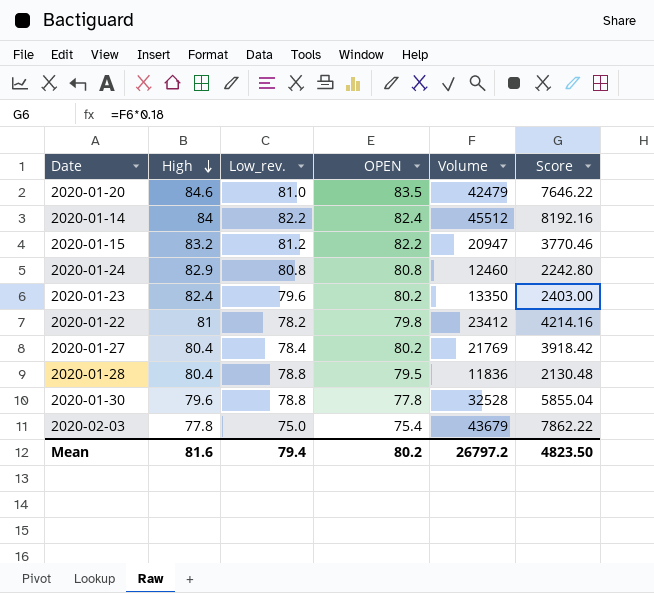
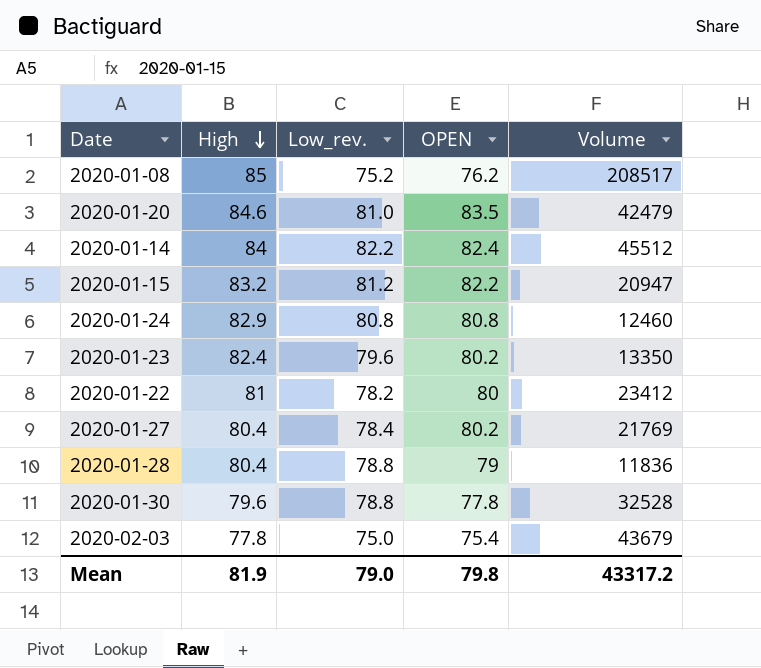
column Score | formula: [Volume] * 0.18 -> none
row 2020-01-08: none -> 85 | 75.2 | 76.2 | 208517
2020-01-22 | OPEN: 79.8 -> 80
2020-01-28 | OPEN: 79.5 -> 79
Mean | High: 81.6 -> 81.9
Mean | Low_rev.: 79.4 -> 79.0
Mean | OPEN: 80.2 -> 79.8
Mean | Volume: 26797.2 -> 43317.2

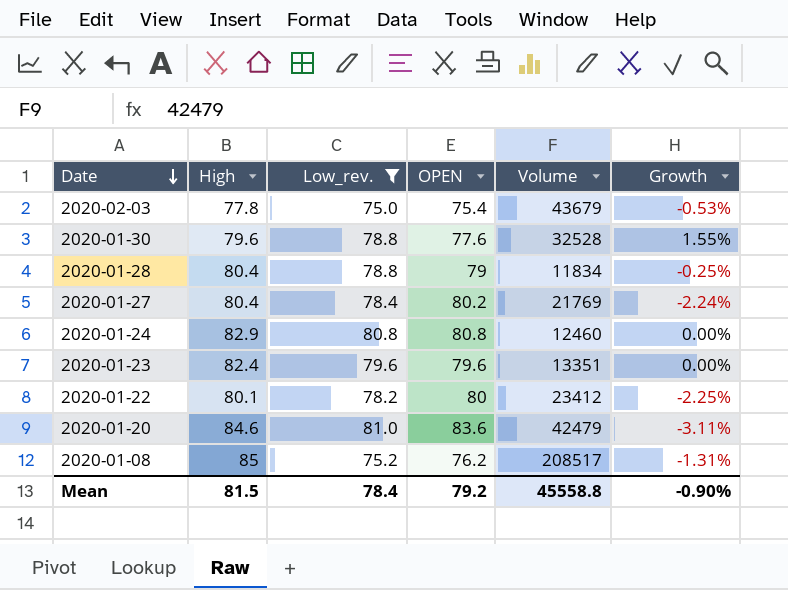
filter: none -> Low_rev. <= 81.0
row order: High descending -> Date descending
column Growth | formula: none -> ([Low_rev.] - [OPEN]) / [OPEN]
2020-01-30 | OPEN: 77.8 -> 77.6
2020-01-28 | Volume: 11836 -> 11834
2020-01-23 | OPEN: 80.2 -> 79.6
2020-01-23 | Volume: 13350 -> 13351
2020-01-22 | High: 81 -> 80.1
2020-01-20 | OPEN: 83.5 -> 83.6
Mean | High: 81.9 -> 81.5
Mean | Low_rev.: 79.0 -> 78.4
Mean | OPEN: 79.8 -> 79.2
Mean | Volume: 43317.2 -> 45558.8

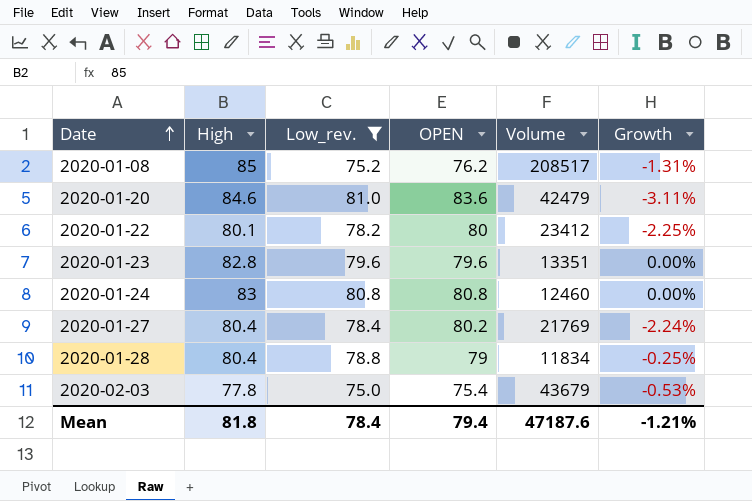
row order: Date descending -> Date ascending
row 2020-01-30: 79.6 | 78.8 | 77.6 | 32528 | 1.55% -> none
2020-01-23 | High: 82.4 -> 82.8
2020-01-24 | High: 82.9 -> 83
Mean | High: 81.5 -> 81.8
Mean | OPEN: 79.2 -> 79.4
Mean | Volume: 45558.8 -> 47187.6
Mean | Growth: -0.90% -> -1.21%

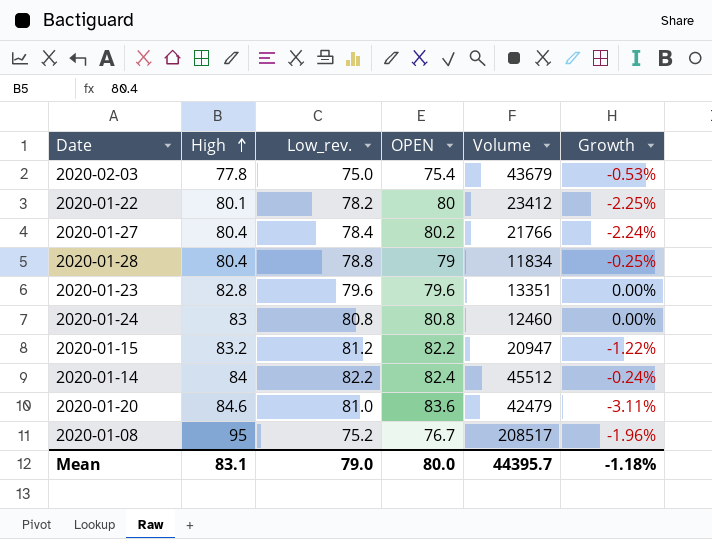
filter: Low_rev. <= 81.0 -> none
row order: Date ascending -> High ascending
2020-01-27 | Volume: 21769 -> 21766
2020-01-08 | High: 85 -> 95
2020-01-08 | OPEN: 76.2 -> 76.7
2020-01-08 | Growth: -1.31% -> -1.96%
Mean | High: 81.8 -> 83.1
Mean | Low_rev.: 78.4 -> 79.0
Mean | OPEN: 79.4 -> 80.0
Mean | Volume: 47187.6 -> 44395.7
Mean | Growth: -1.21% -> -1.18%

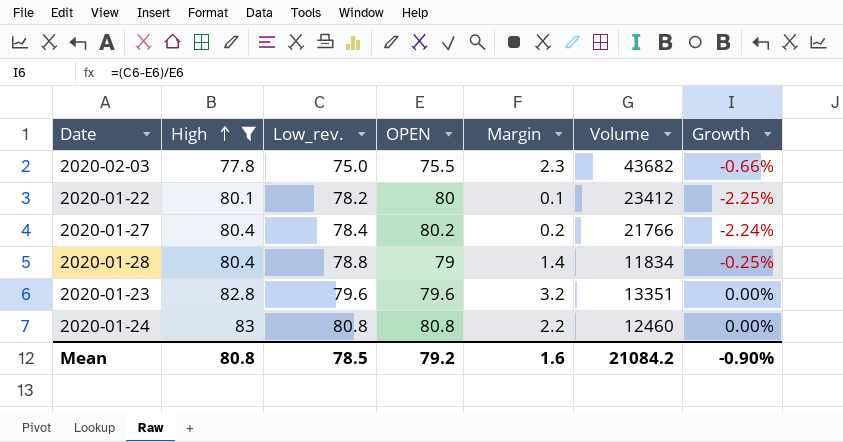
filter: none -> High <= 83
column Margin | formula: none -> [High] - [OPEN]
2020-02-03 | OPEN: 75.4 -> 75.5
2020-02-03 | Volume: 43679 -> 43682
2020-02-03 | Growth: -0.53% -> -0.66%
Mean | High: 83.1 -> 80.8
Mean | Low_rev.: 79.0 -> 78.5
Mean | OPEN: 80.0 -> 79.2
Mean | Volume: 44395.7 -> 21084.2
Mean | Growth: -1.18% -> -0.90%

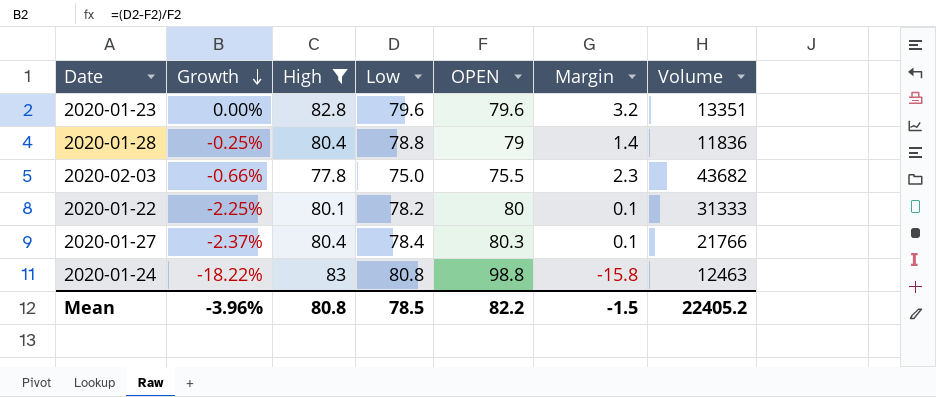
row order: High ascending -> Growth descending
column Growth | position: 7 -> 2
column name: Low_rev. -> Low
2020-01-28 | Volume: 11834 -> 11836
2020-01-22 | Volume: 23412 -> 31333
2020-01-27 | Growth: -2.24% -> -2.37%
2020-01-27 | OPEN: 80.2 -> 80.3
2020-01-27 | Margin: 0.2 -> 0.1
2020-01-24 | Growth: 0.00% -> -18.22%
2020-01-24 | OPEN: 80.8 -> 98.8
2020-01-24 | Margin: 2.2 -> -15.8
2020-01-24 | Volume: 12460 -> 12463
Mean | Growth: -0.90% -> -3.96%
Mean | OPEN: 79.2 -> 82.2
Mean | Margin: 1.6 -> -1.5
Mean | Volume: 21084.2 -> 22405.2

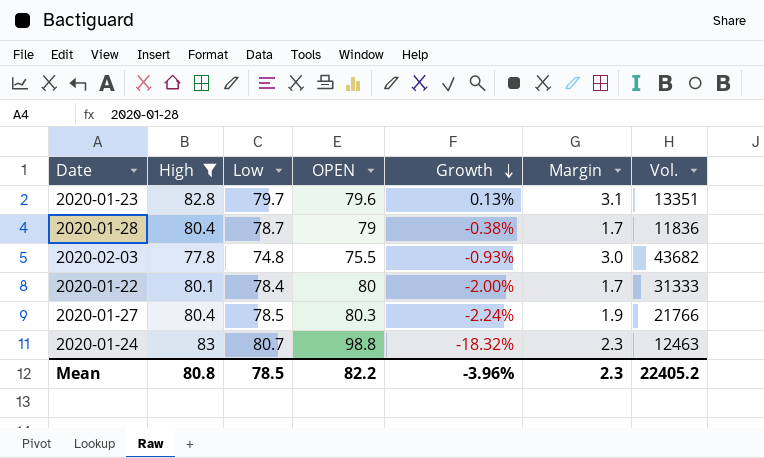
column Growth | position: 2 -> 5
column Margin | formula: [High] - [OPEN] -> [High] - [Low]
column name: Volume -> Vol.
2020-01-23 | Low: 79.6 -> 79.7
2020-01-23 | Growth: 0.00% -> 0.13%
2020-01-28 | Low: 78.8 -> 78.7
2020-01-28 | Growth: -0.25% -> -0.38%
2020-02-03 | Low: 75.0 -> 74.8
2020-02-03 | Growth: -0.66% -> -0.93%
2020-01-22 | Low: 78.2 -> 78.4
2020-01-22 | Growth: -2.25% -> -2.00%
2020-01-27 | Low: 78.4 -> 78.5
2020-01-27 | Growth: -2.37% -> -2.24%
2020-01-24 | Low: 80.8 -> 80.7
2020-01-24 | Growth: -18.22% -> -18.32%
Mean | Margin: -1.5 -> 2.3

